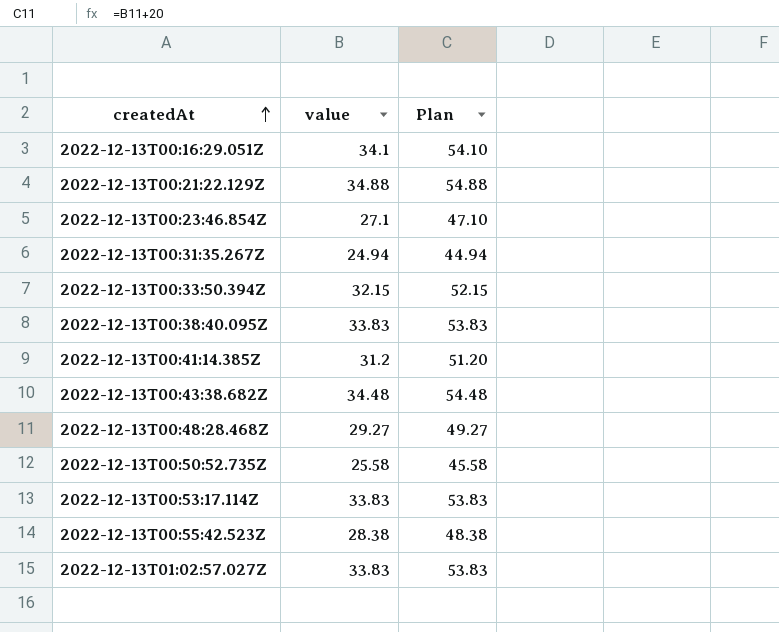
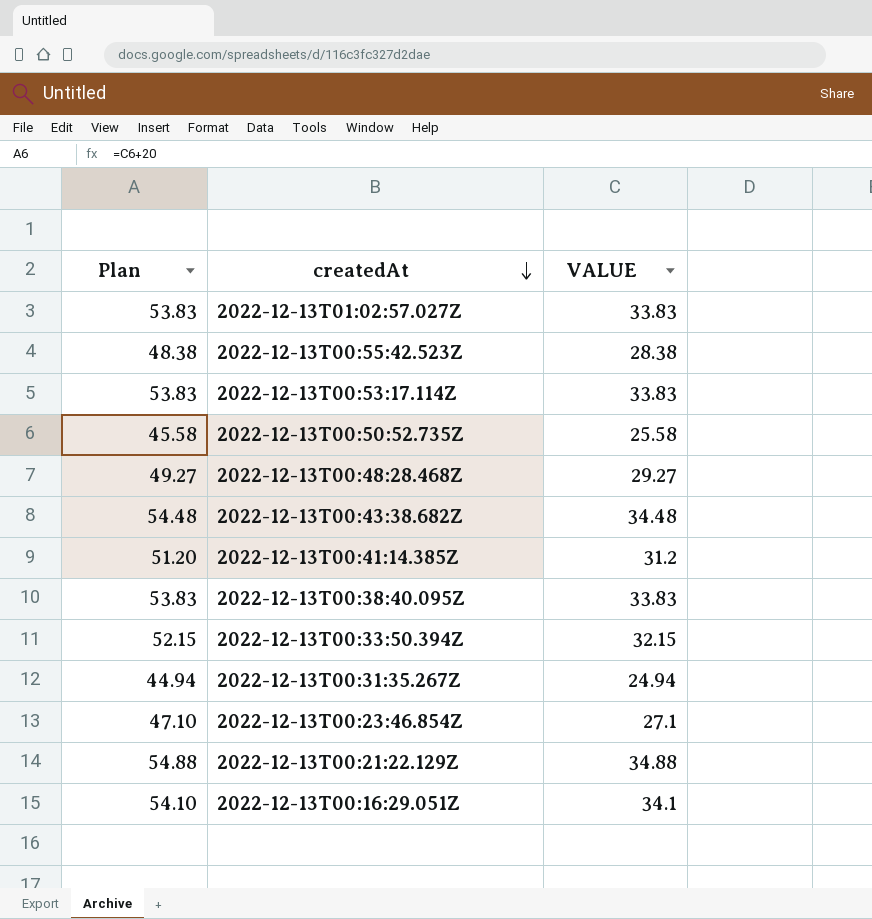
row order: createdAt ascending -> createdAt descending
column Plan | position: 3 -> 1
column name: value -> VALUE

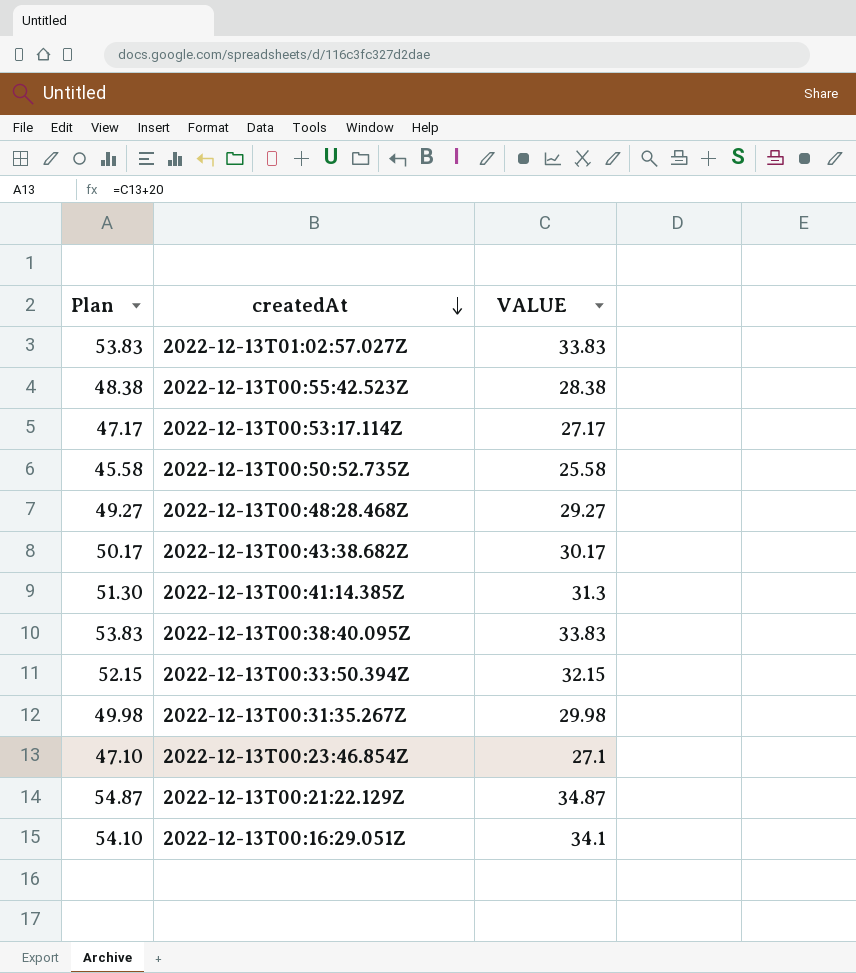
2022-12-13T00:53:17.114Z | Plan: 53.83 -> 47.17
2022-12-13T00:53:17.114Z | VALUE: 33.83 -> 27.17
2022-12-13T00:43:38.682Z | Plan: 54.48 -> 50.17
2022-12-13T00:43:38.682Z | VALUE: 34.48 -> 30.17
2022-12-13T00:41:14.385Z | Plan: 51.20 -> 51.30
2022-12-13T00:41:14.385Z | VALUE: 31.2 -> 31.3
2022-12-13T00:31:35.267Z | Plan: 44.94 -> 49.98
2022-12-13T00:31:35.267Z | VALUE: 24.94 -> 29.98
2022-12-13T00:21:22.129Z | Plan: 54.88 -> 54.87
2022-12-13T00:21:22.129Z | VALUE: 34.88 -> 34.87

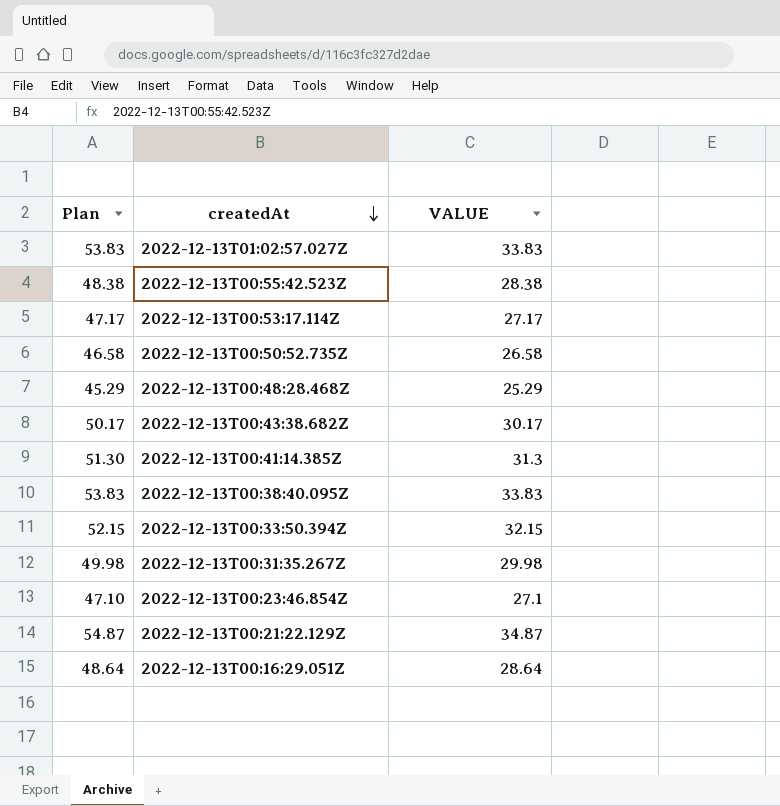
2022-12-13T00:50:52.735Z | Plan: 45.58 -> 46.58
2022-12-13T00:50:52.735Z | VALUE: 25.58 -> 26.58
2022-12-13T00:48:28.468Z | Plan: 49.27 -> 45.29
2022-12-13T00:48:28.468Z | VALUE: 29.27 -> 25.29
2022-12-13T00:16:29.051Z | Plan: 54.10 -> 48.64
2022-12-13T00:16:29.051Z | VALUE: 34.1 -> 28.64

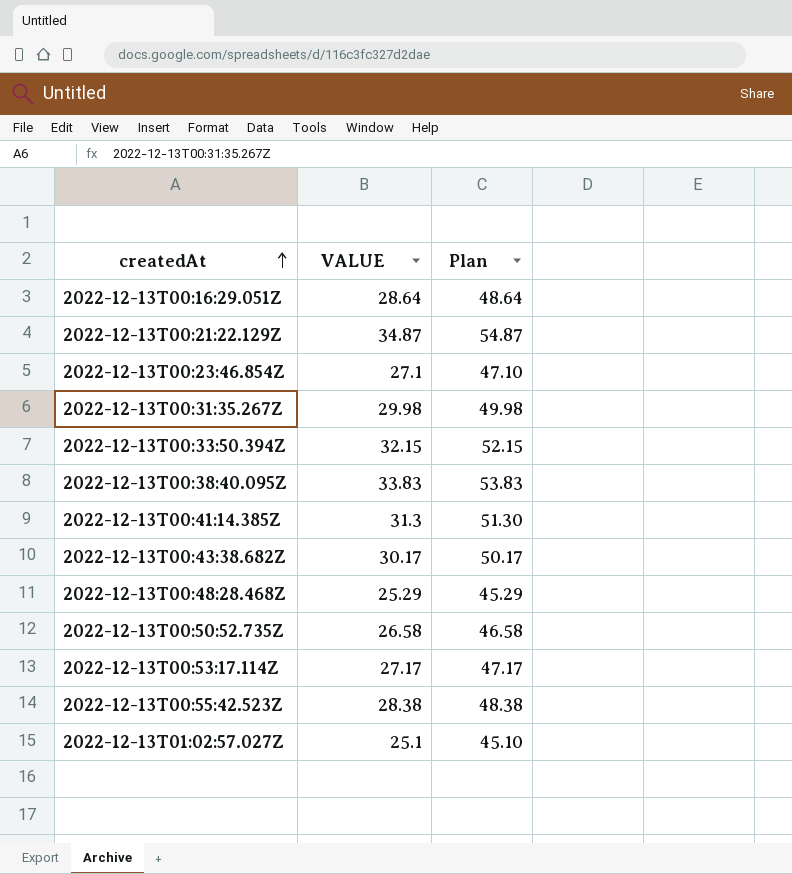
row order: createdAt descending -> createdAt ascending
column Plan | position: 1 -> 3
2022-12-13T01:02:57.027Z | VALUE: 33.83 -> 25.1
2022-12-13T01:02:57.027Z | Plan: 53.83 -> 45.10

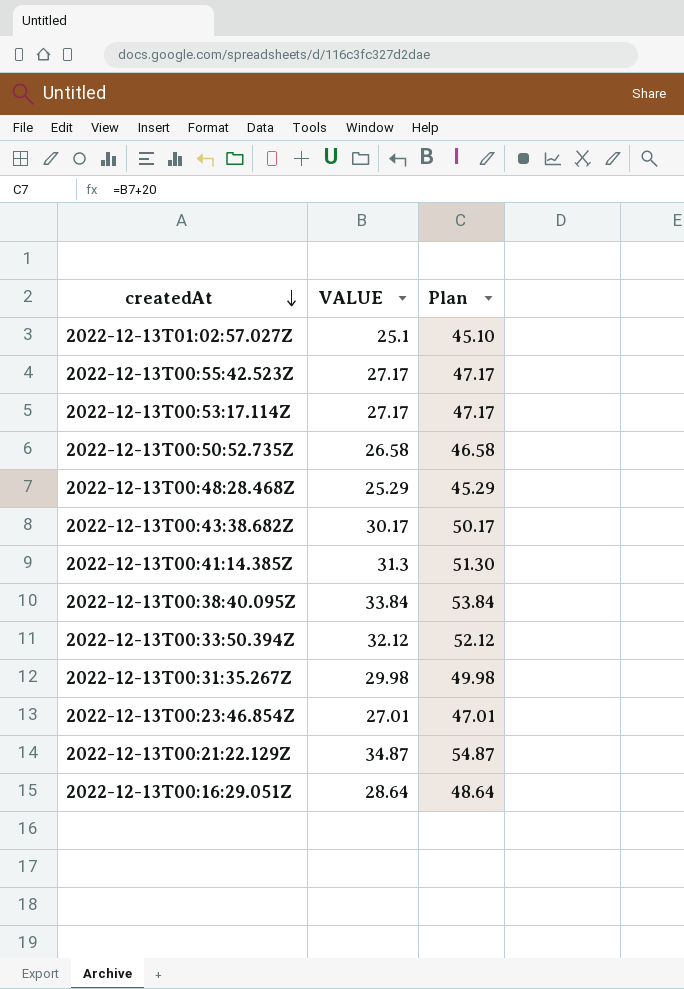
row order: createdAt ascending -> createdAt descending
2022-12-13T00:55:42.523Z | VALUE: 28.38 -> 27.17
2022-12-13T00:55:42.523Z | Plan: 48.38 -> 47.17
2022-12-13T00:38:40.095Z | VALUE: 33.83 -> 33.84
2022-12-13T00:38:40.095Z | Plan: 53.83 -> 53.84
2022-12-13T00:33:50.394Z | VALUE: 32.15 -> 32.12
2022-12-13T00:33:50.394Z | Plan: 52.15 -> 52.12
2022-12-13T00:23:46.854Z | VALUE: 27.1 -> 27.01
2022-12-13T00:23:46.854Z | Plan: 47.10 -> 47.01

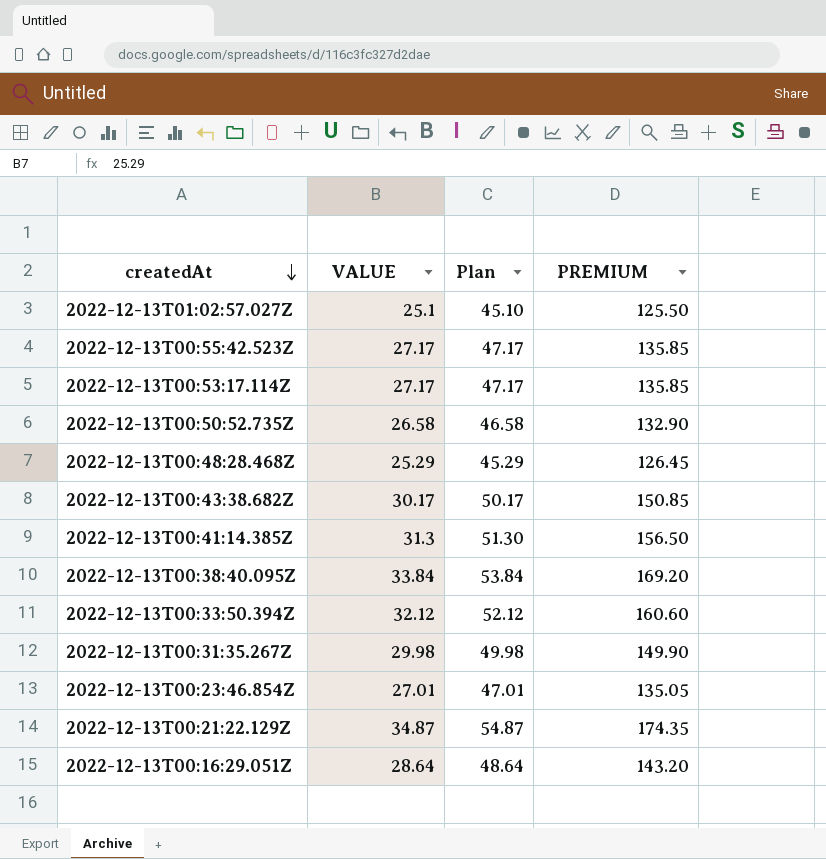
column PREMIUM | formula: none -> [VALUE] * 5

